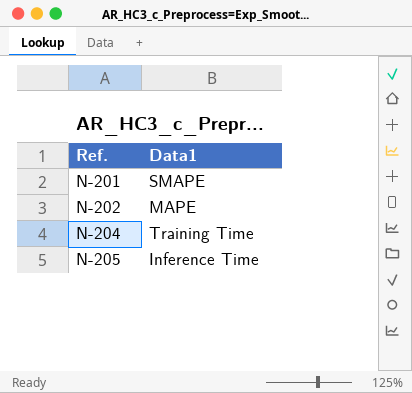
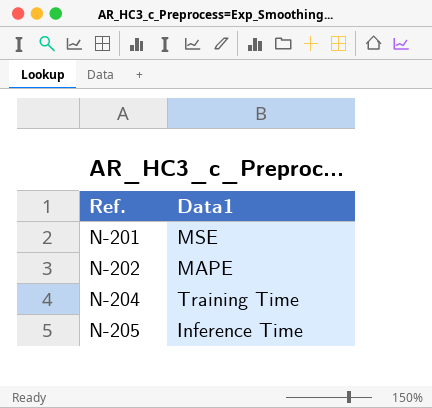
N-201 | Data1: SMAPE -> MSE

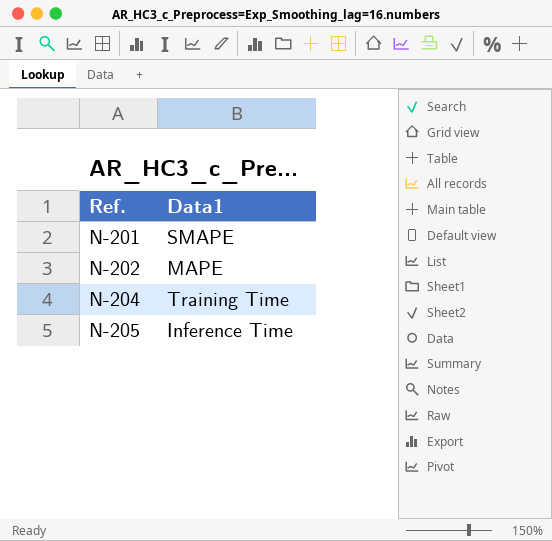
N-201 | Data1: MSE -> SMAPE

